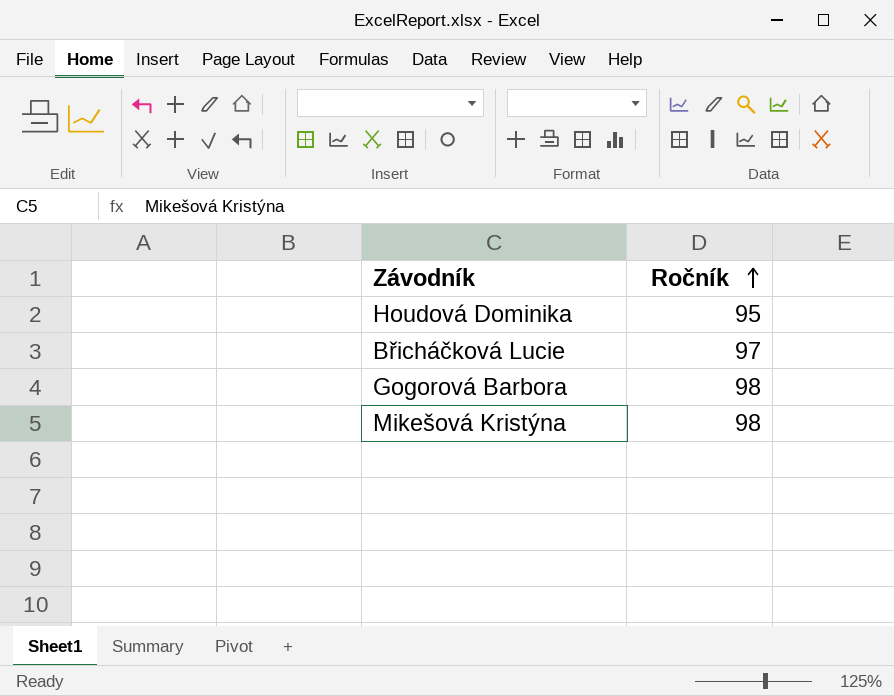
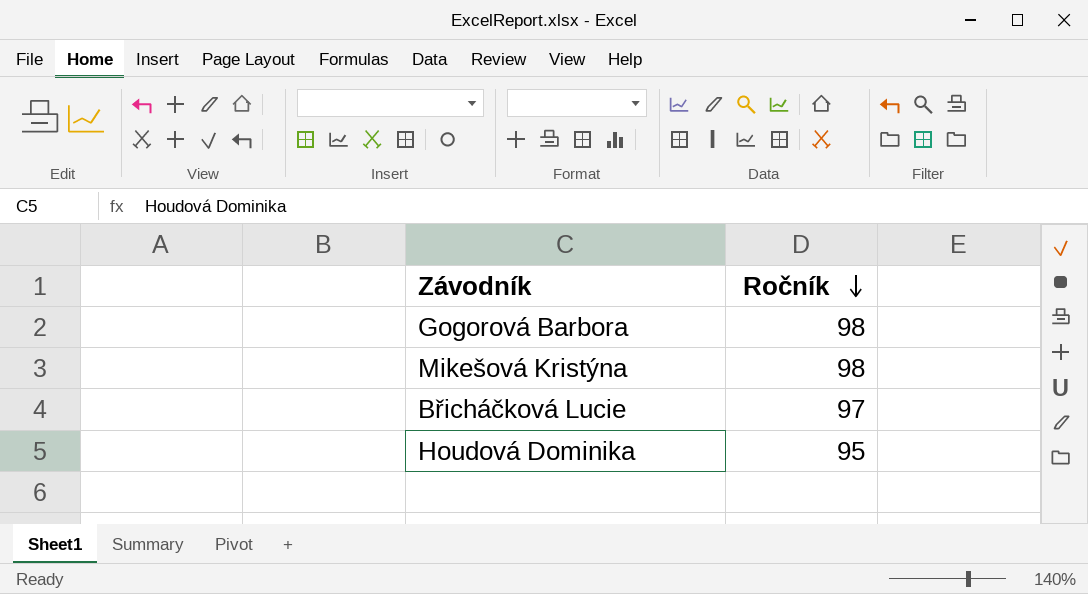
row order: Ročník ascending -> Ročník descending

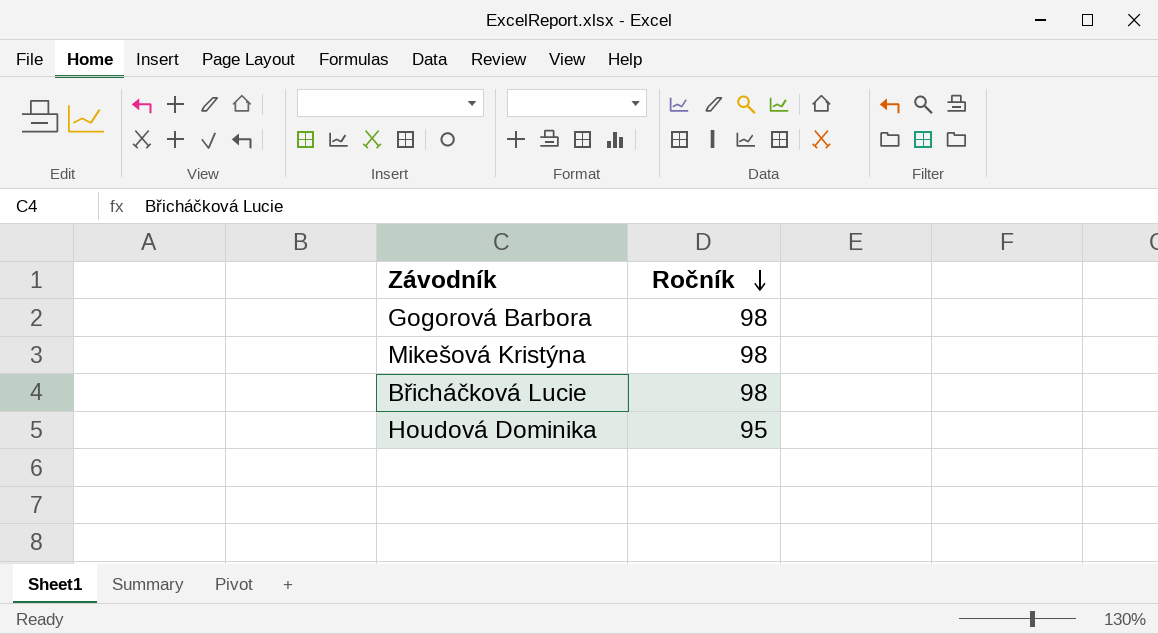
Břicháčková Lucie | Ročník: 97 -> 98

